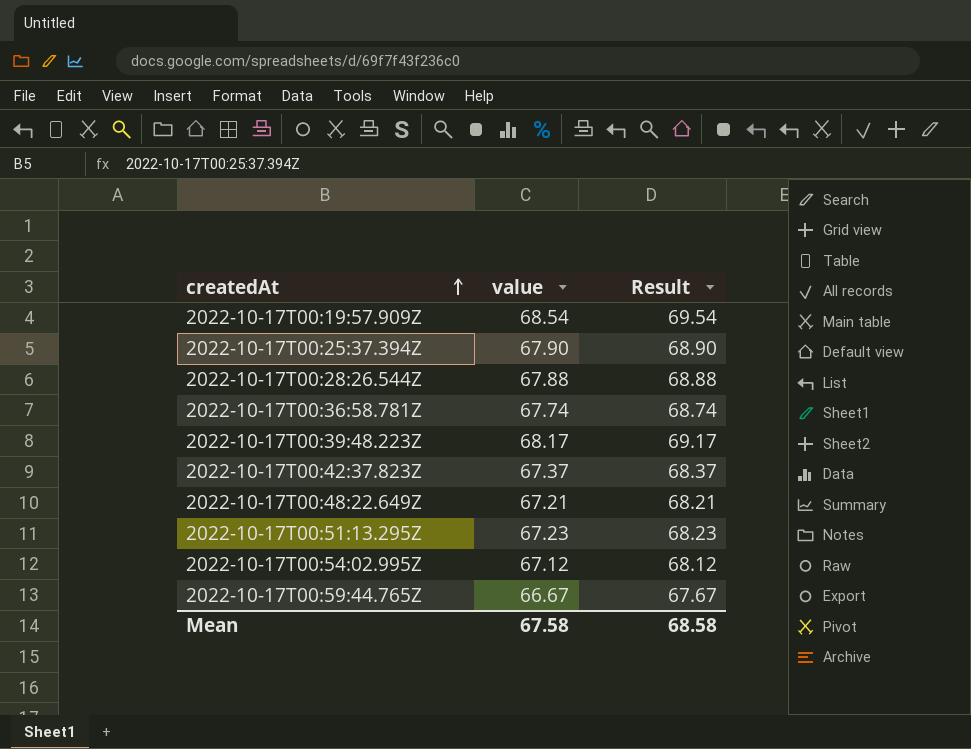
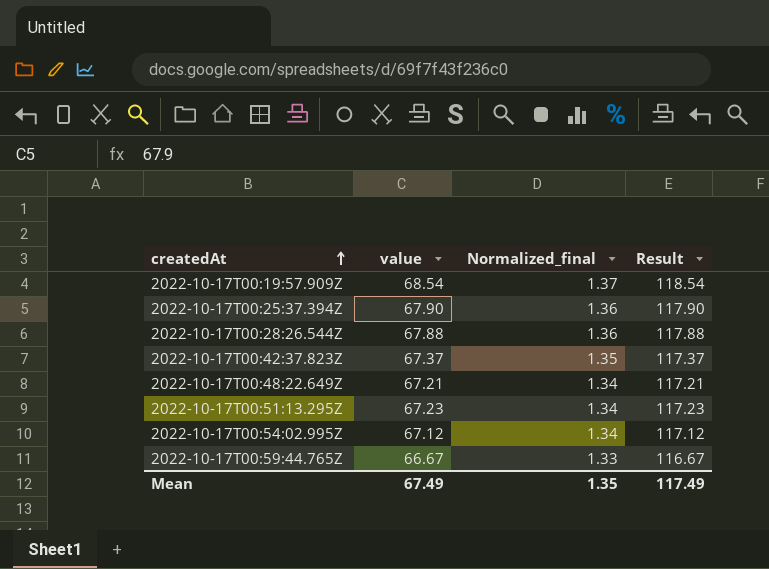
column Normalized_final | formula: none -> [value] * 0.02
column Result | formula: [value] + 1 -> [value] + 50
row 2022-10-17T00:36:58.781Z: 67.74 | 68.74 -> none
row 2022-10-17T00:39:48.223Z: 68.17 | 69.17 -> none
Mean | value: 67.58 -> 67.49
Mean | Result: 68.58 -> 117.49

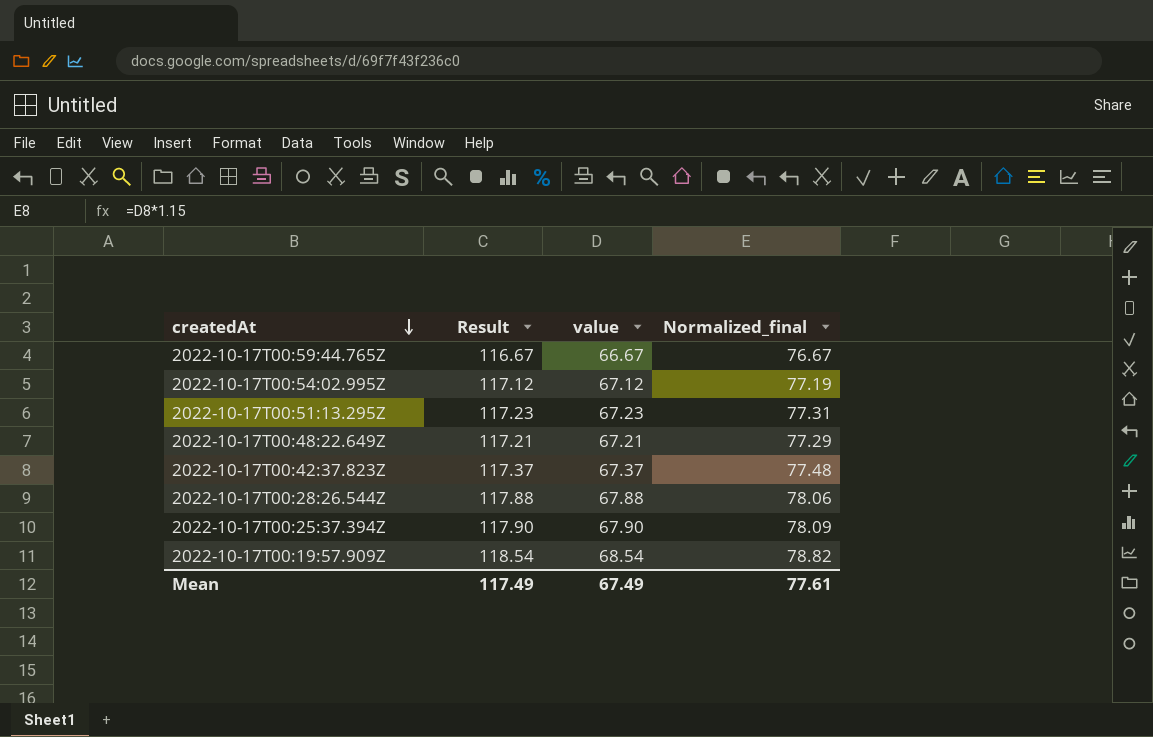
row order: createdAt ascending -> createdAt descending
column Result | position: 4 -> 2
column Normalized_final | formula: [value] * 0.02 -> [value] * 1.15
Mean | Normalized_final: 1.35 -> 77.61

